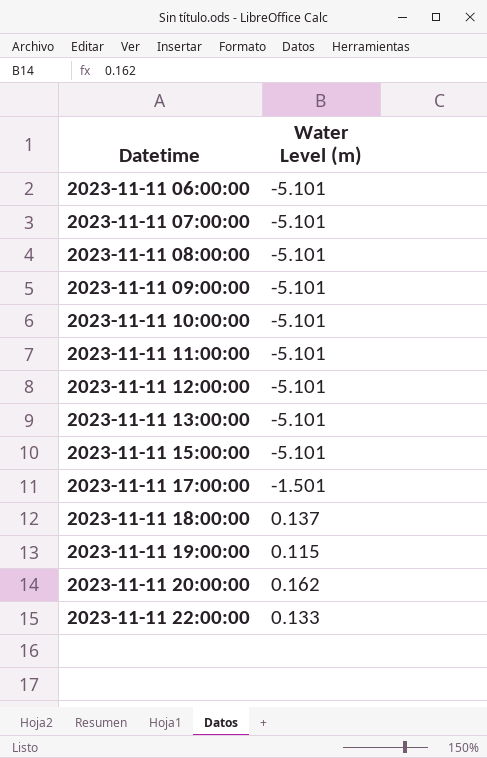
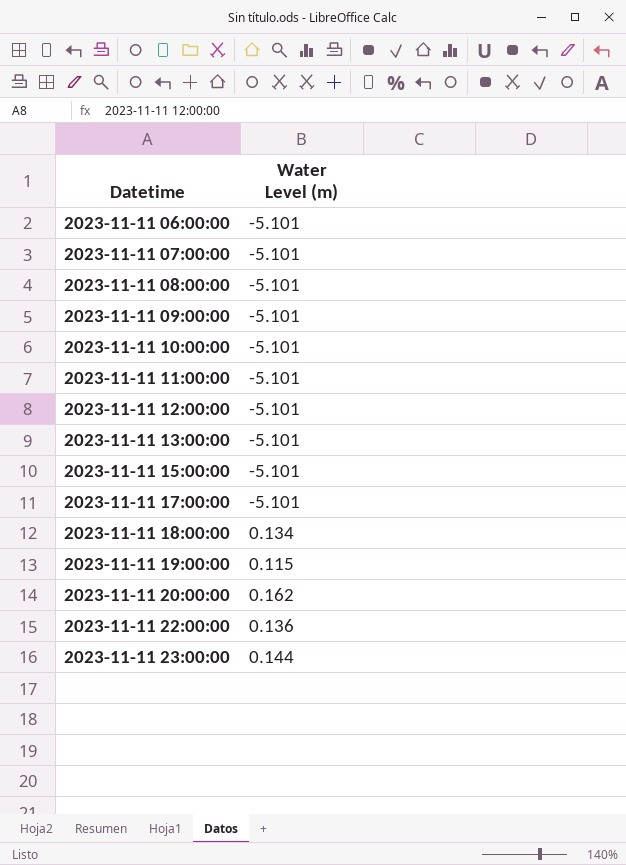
2023-11-11 17:00:00 | Water Level (m): -1.501 -> -5.101
2023-11-11 18:00:00 | Water Level (m): 0.137 -> 0.134
2023-11-11 22:00:00 | Water Level (m): 0.133 -> 0.136
row 2023-11-11 23:00:00: none -> 0.144

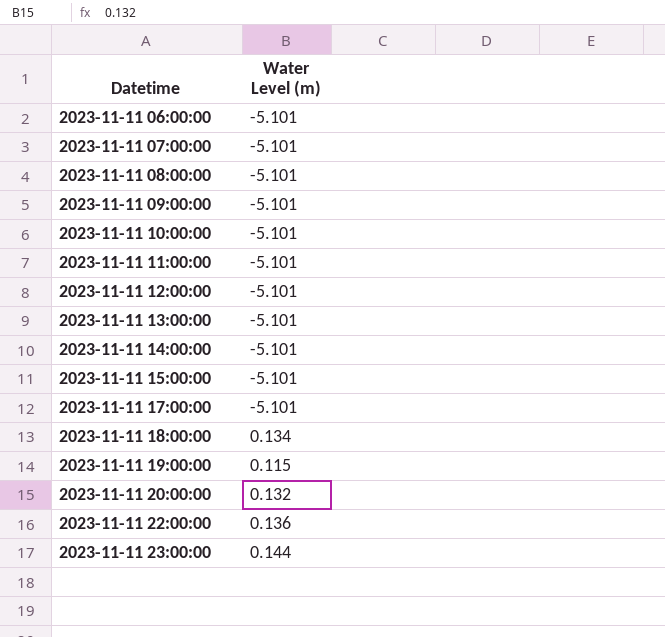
row 2023-11-11 14:00:00: none -> -5.101
2023-11-11 20:00:00 | Water Level (m): 0.162 -> 0.132

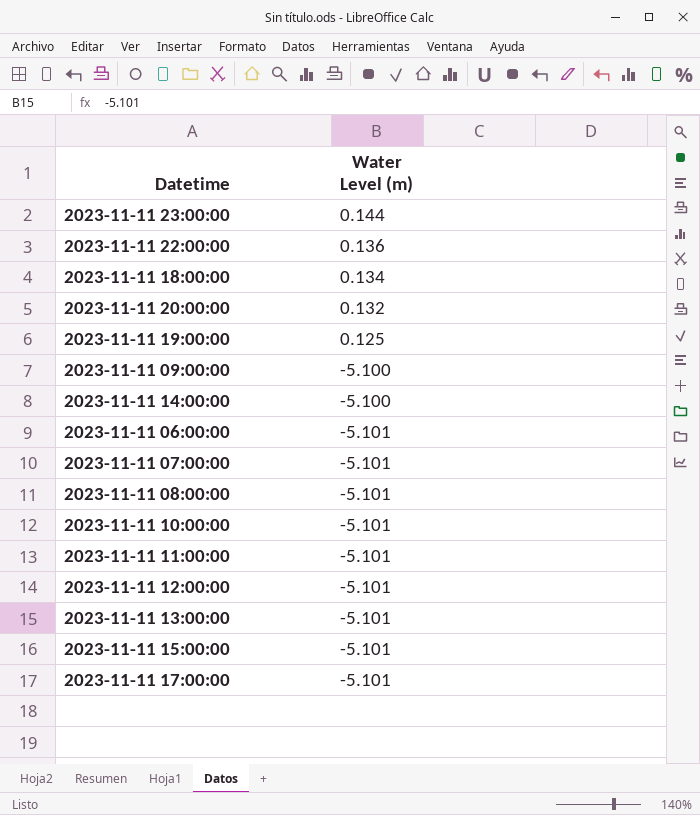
row order: Datetime ascending -> Water Level (m) descending
2023-11-11 19:00:00 | Water Level (m): 0.115 -> 0.125
2023-11-11 09:00:00 | Water Level (m): -5.101 -> -5.100
2023-11-11 14:00:00 | Water Level (m): -5.101 -> -5.100

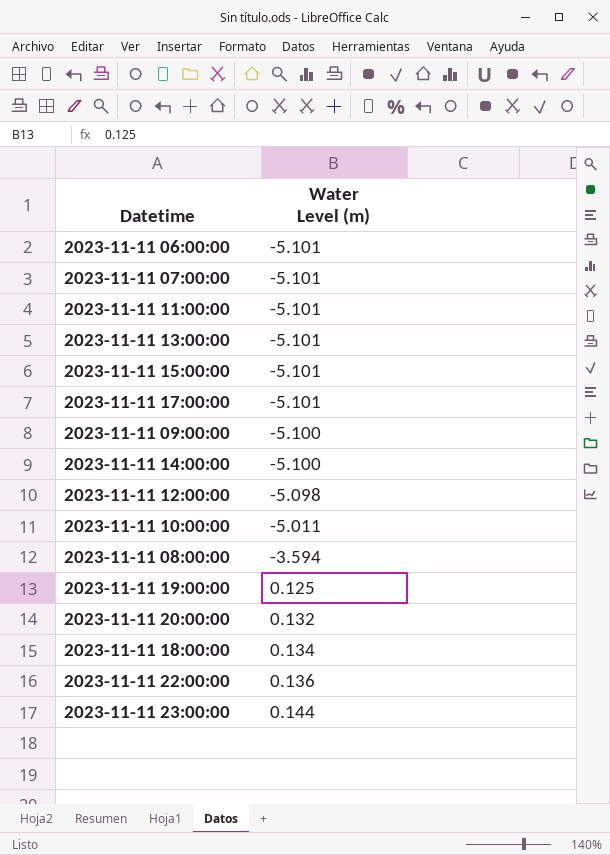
row order: Water Level (m) descending -> Water Level (m) ascending
2023-11-11 12:00:00 | Water Level (m): -5.101 -> -5.098
2023-11-11 10:00:00 | Water Level (m): -5.101 -> -5.011
2023-11-11 08:00:00 | Water Level (m): -5.101 -> -3.594

